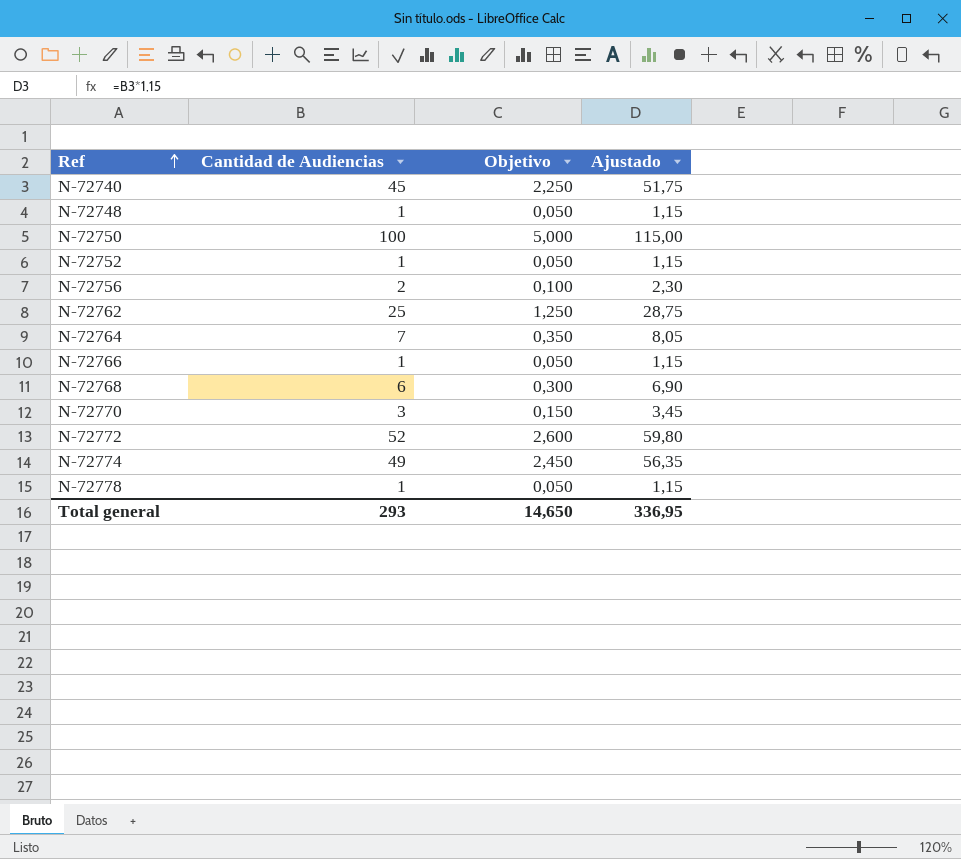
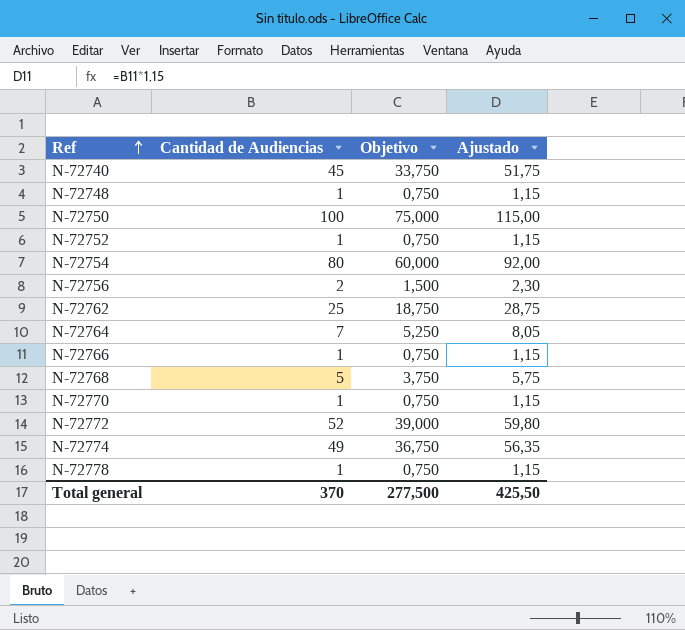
column Objetivo | formula: [Cantidad de Audiencias] * 0,05 -> [Cantidad de Audiencias] * 0,75
row N-72754: none -> 80 | 60,000 | 92,00
N-72768 | Cantidad de Audiencias: 6 -> 5
N-72768 | Ajustado: 6,90 -> 5,75
N-72770 | Cantidad de Audiencias: 3 -> 1
N-72770 | Ajustado: 3,45 -> 1,15
Total general | Cantidad de Audiencias: 293 -> 370
Total general | Objetivo: 14,650 -> 277,500
Total general | Ajustado: 336,95 -> 425,50

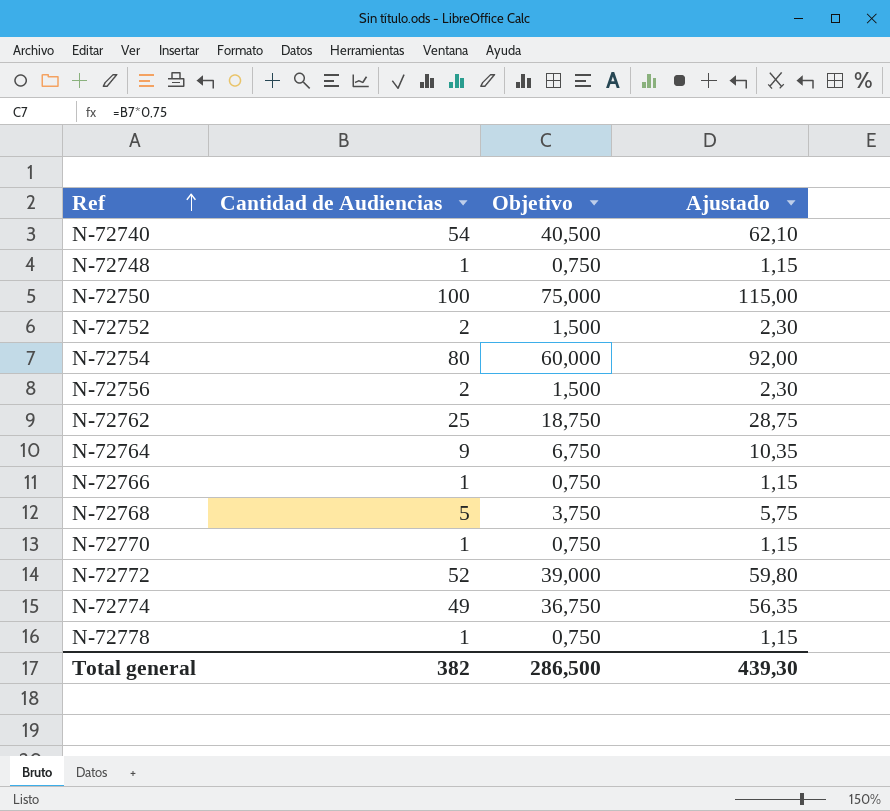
N-72740 | Cantidad de Audiencias: 45 -> 54
N-72740 | Objetivo: 33,750 -> 40,500
N-72740 | Ajustado: 51,75 -> 62,10
N-72752 | Cantidad de Audiencias: 1 -> 2
N-72752 | Objetivo: 0,750 -> 1,500
N-72752 | Ajustado: 1,15 -> 2,30
N-72764 | Cantidad de Audiencias: 7 -> 9
N-72764 | Objetivo: 5,250 -> 6,750
N-72764 | Ajustado: 8,05 -> 10,35
Total general | Cantidad de Audiencias: 370 -> 382
Total general | Objetivo: 277,500 -> 286,500
Total general | Ajustado: 425,50 -> 439,30

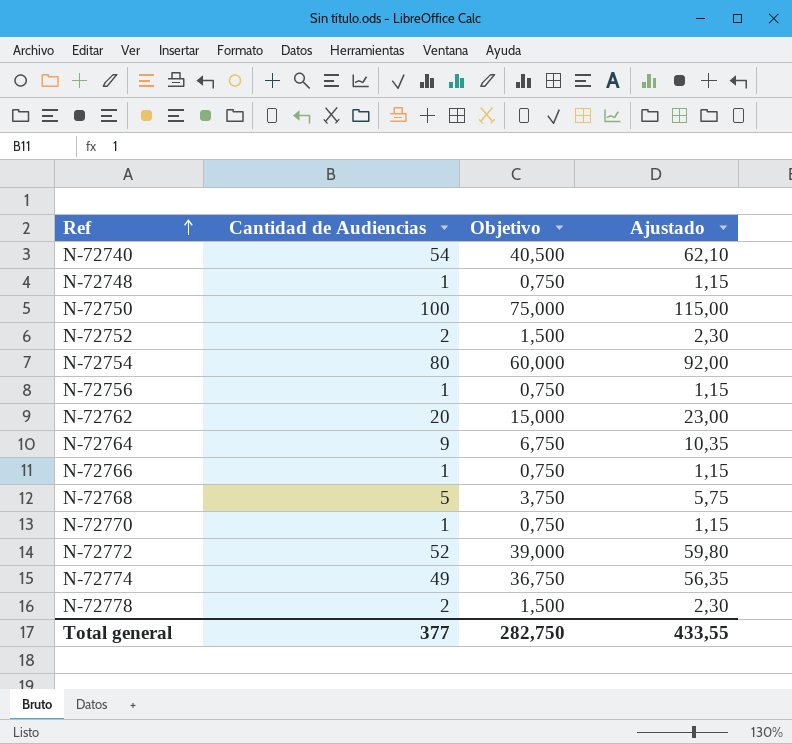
N-72756 | Cantidad de Audiencias: 2 -> 1
N-72756 | Objetivo: 1,500 -> 0,750
N-72756 | Ajustado: 2,30 -> 1,15
N-72762 | Cantidad de Audiencias: 25 -> 20
N-72762 | Objetivo: 18,750 -> 15,000
N-72762 | Ajustado: 28,75 -> 23,00
N-72778 | Cantidad de Audiencias: 1 -> 2
N-72778 | Objetivo: 0,750 -> 1,500
N-72778 | Ajustado: 1,15 -> 2,30
Total general | Cantidad de Audiencias: 382 -> 377
Total general | Objetivo: 286,500 -> 282,750
Total general | Ajustado: 439,30 -> 433,55

